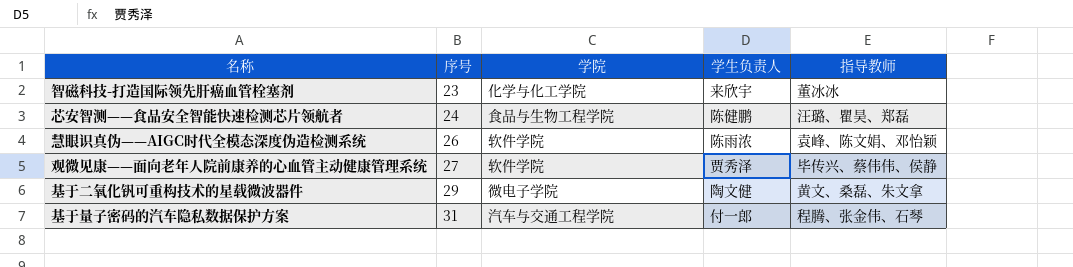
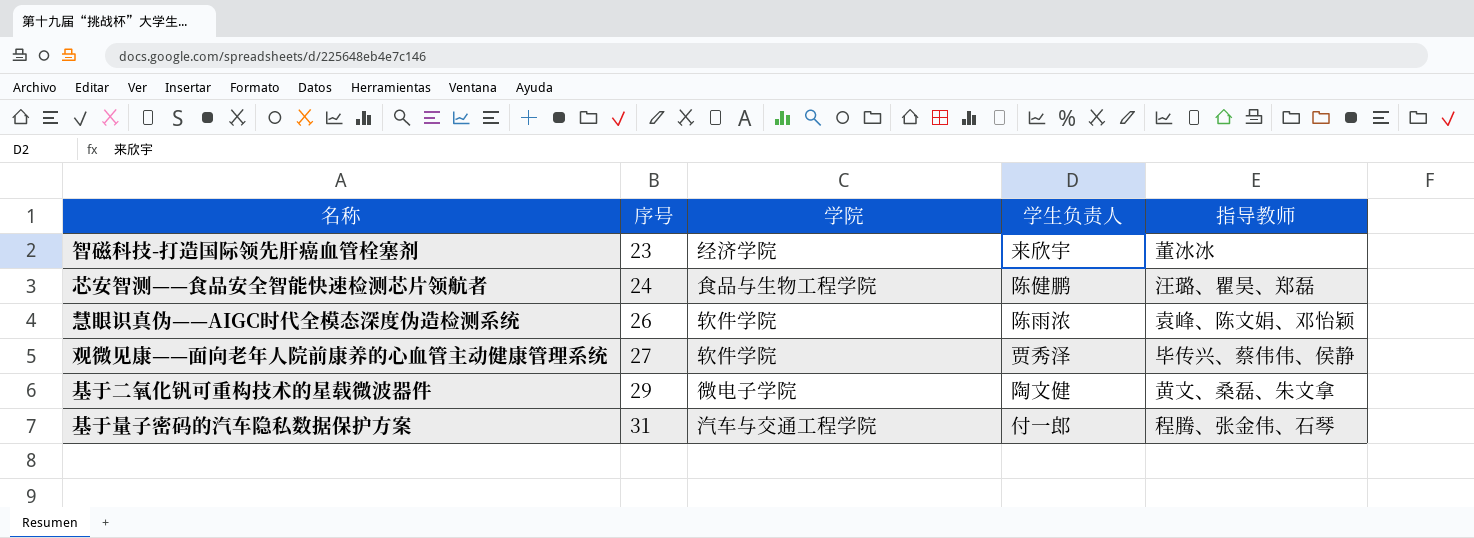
智磁科技-打造国际领先肝癌血管栓塞剂 | 学院: 化学与化工学院 -> 经济学院

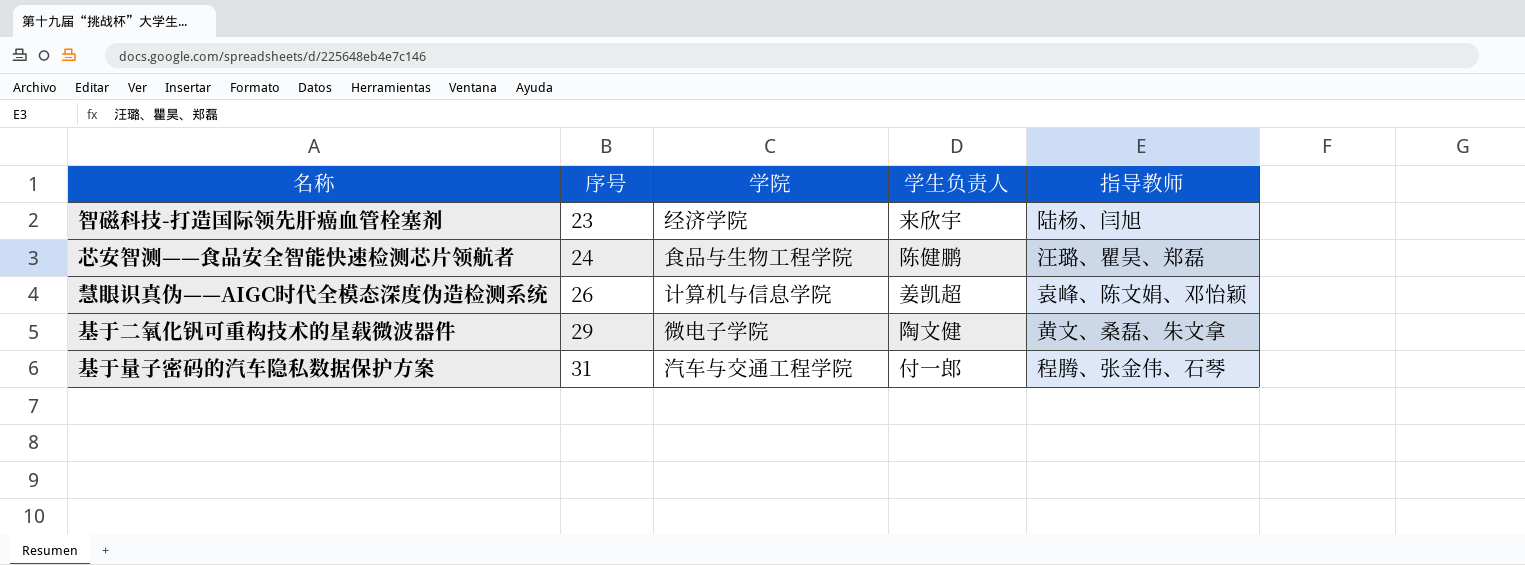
row 观微见康——面向老年人院前康养的心血管主动健康管理系统: 27 | 软件学院 | 贾秀泽 | 毕传兴、蔡伟伟、侯静 -> none
智磁科技-打造国际领先肝癌血管栓塞剂 | 指导教师: 董冰冰 -> 陆杨、闫旭
慧眼识真伪——AIGC时代全模态深度伪造检测系统 | 学院: 软件学院 -> 计算机与信息学院
慧眼识真伪——AIGC时代全模态深度伪造检测系统 | 学生负责人: 陈雨浓 -> 姜凯超

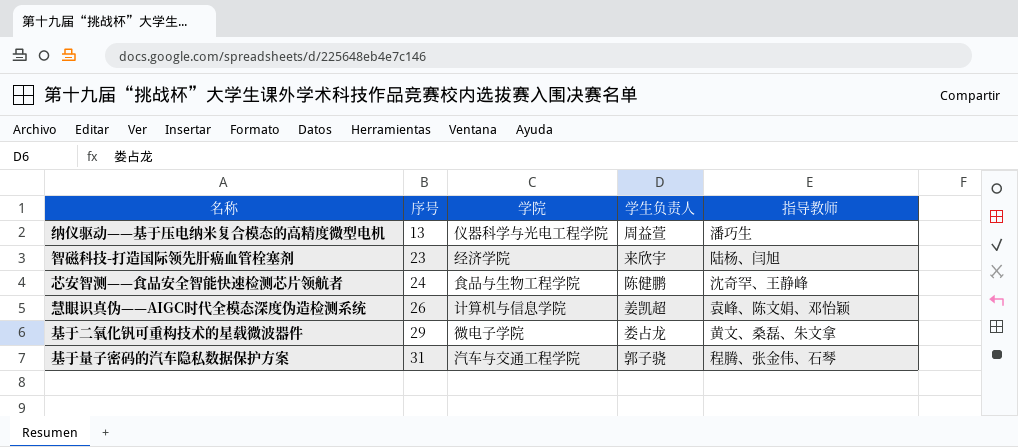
row 纳仪驱动——基于压电纳米复合模态的高精度微型电机: none -> 13 | 仪器科学与光电工程学院 | 周益萱 | 潘巧生
芯安智测——食品安全智能快速检测芯片领航者 | 指导教师: 汪璐、瞿昊、郑磊 -> 沈奇罕、王静峰
基于二氧化钒可重构技术的星载微波器件 | 学生负责人: 陶文健 -> 娄占龙
基于量子密码的汽车隐私数据保护方案 | 学生负责人: 付一郎 -> 郭子骁

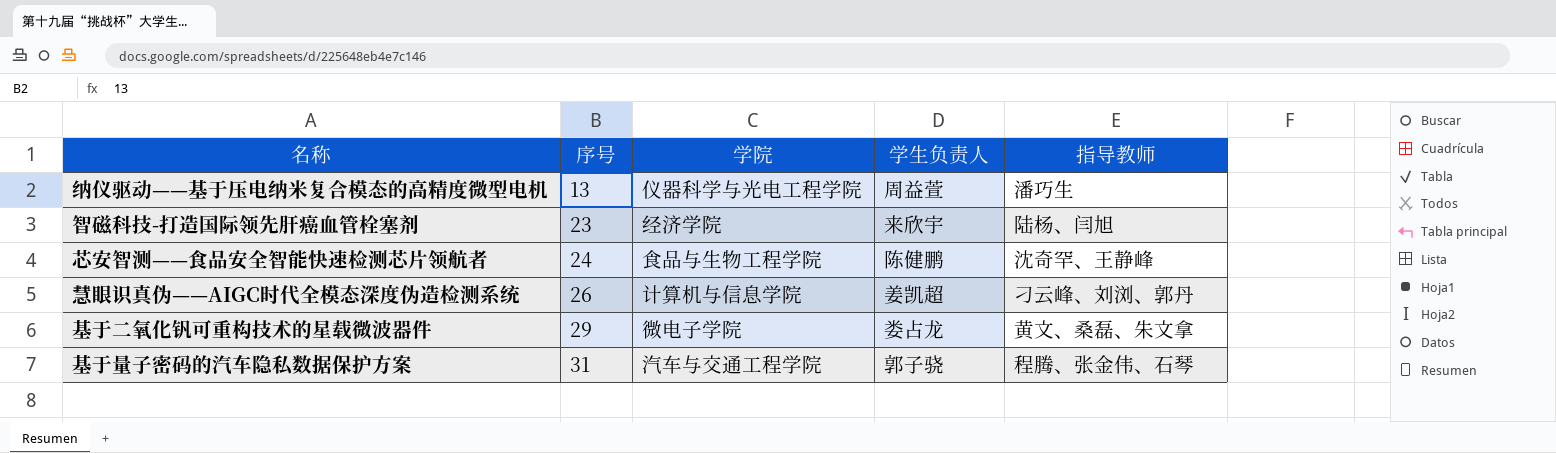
慧眼识真伪——AIGC时代全模态深度伪造检测系统 | 指导教师: 袁峰、陈文娟、邓怡颖 -> 刁云峰、刘浏、郭丹

